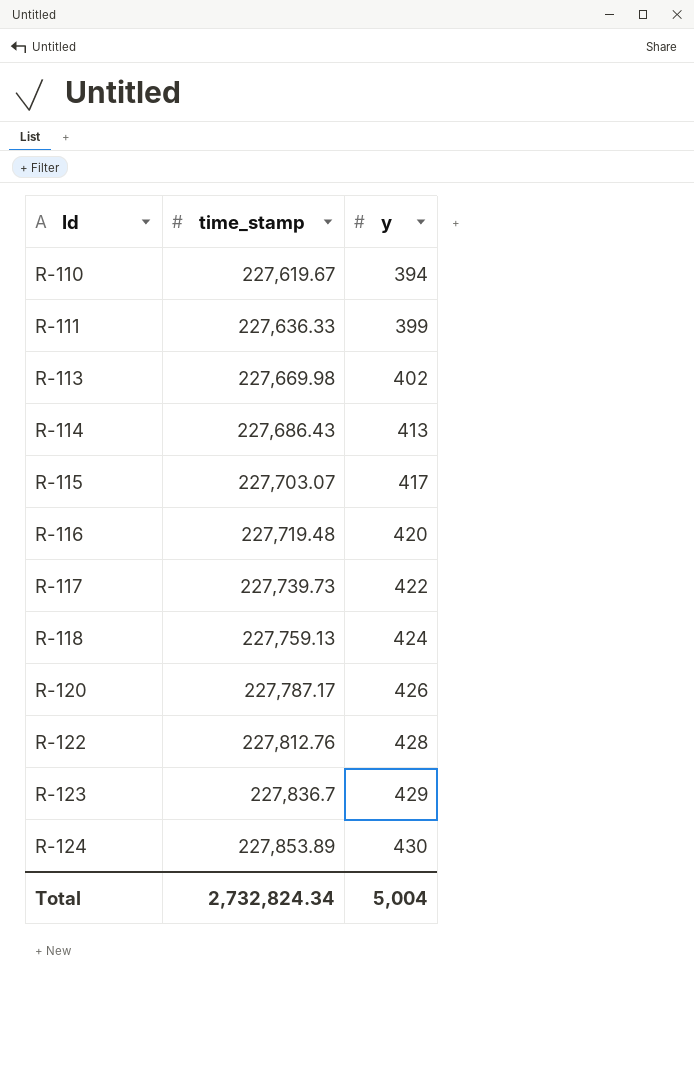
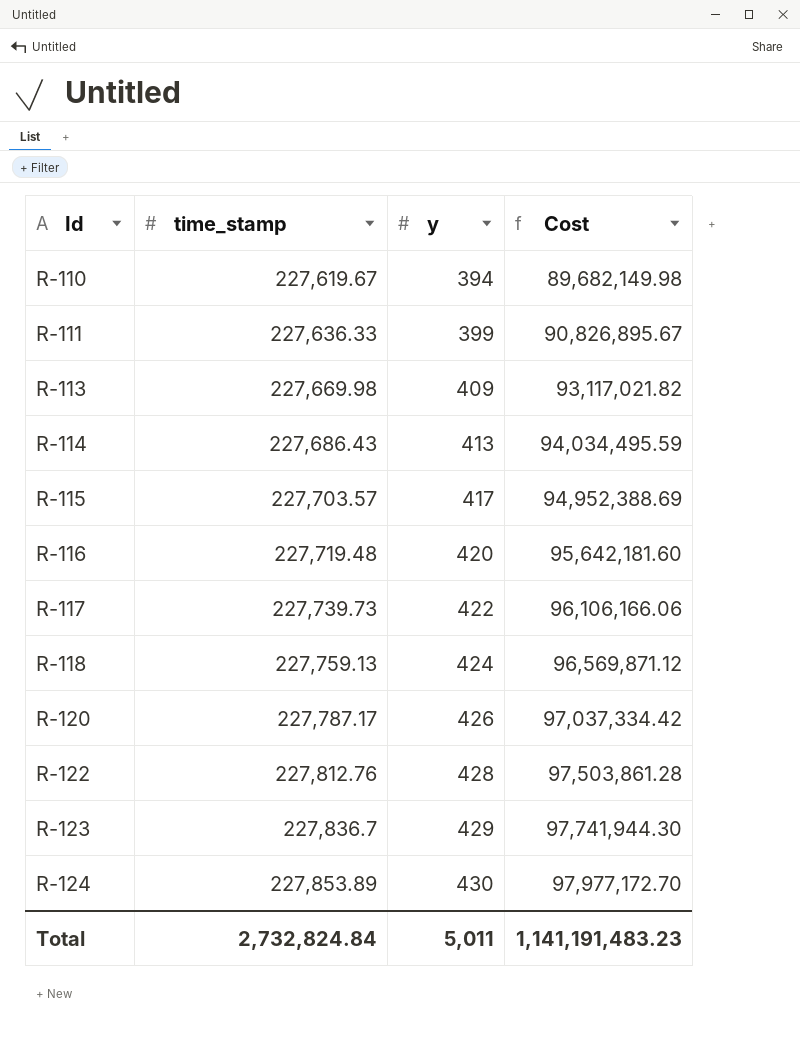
column Cost | formula: none -> [time_stamp] * [y]
R-113 | y: 402 -> 409
R-115 | time_stamp: 227,703.07 -> 227,703.57
Total | time_stamp: 2,732,824.34 -> 2,732,824.84
Total | y: 5,004 -> 5,011

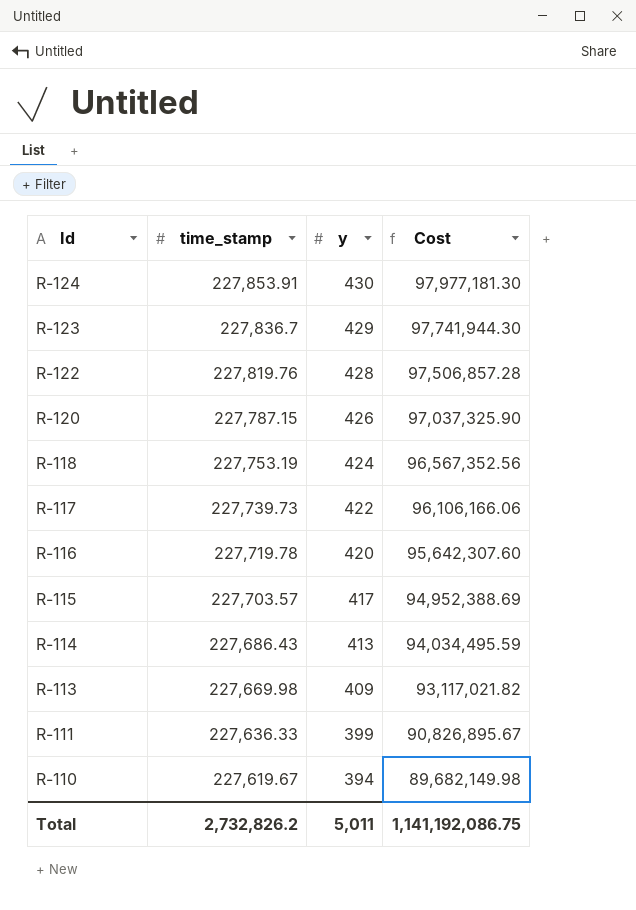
row order: Id ascending -> Id descending
R-124 | time_stamp: 227,853.89 -> 227,853.91
R-124 | Cost: 97,977,172.70 -> 97,977,181.30
R-122 | time_stamp: 227,812.76 -> 227,819.76
R-122 | Cost: 97,503,861.28 -> 97,506,857.28
R-120 | time_stamp: 227,787.17 -> 227,787.15
R-120 | Cost: 97,037,334.42 -> 97,037,325.90
R-118 | time_stamp: 227,759.13 -> 227,753.19
R-118 | Cost: 96,569,871.12 -> 96,567,352.56
R-116 | time_stamp: 227,719.48 -> 227,719.78
R-116 | Cost: 95,642,181.60 -> 95,642,307.60
Total | time_stamp: 2,732,824.84 -> 2,732,826.2
Total | Cost: 1,141,191,483.23 -> 1,141,192,086.75

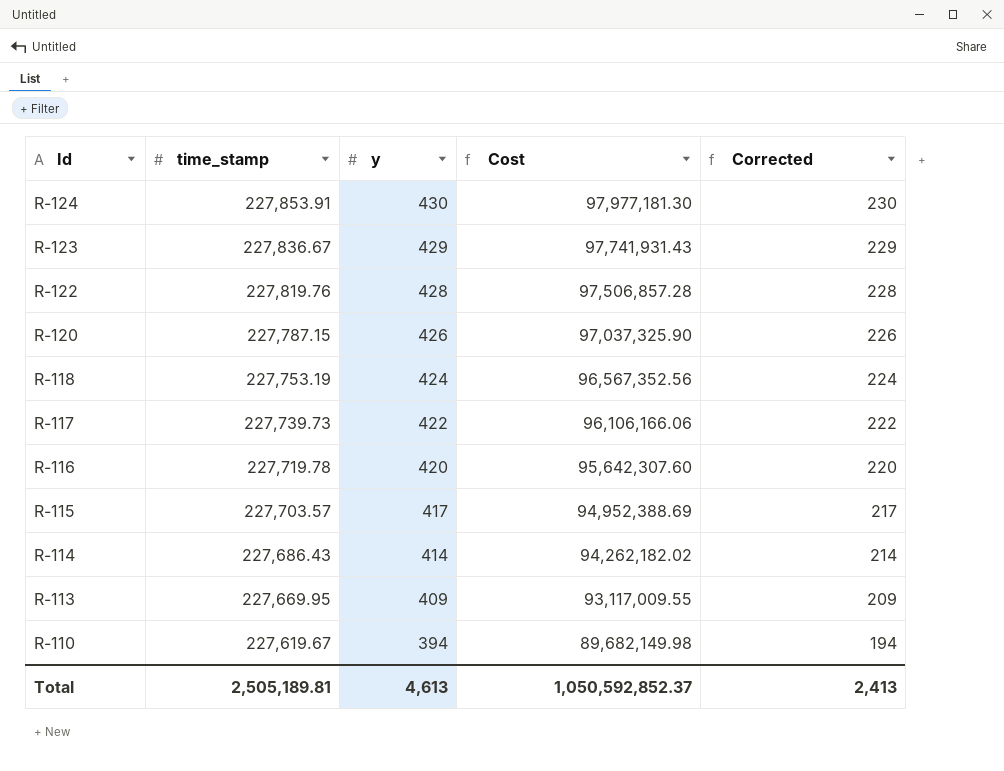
column Corrected | formula: none -> [y] - 200
row R-111: 227,636.33 | 399 | 90,826,895.67 -> none
R-123 | time_stamp: 227,836.7 -> 227,836.67
R-123 | Cost: 97,741,944.30 -> 97,741,931.43
R-114 | y: 413 -> 414
R-114 | Cost: 94,034,495.59 -> 94,262,182.02
R-113 | time_stamp: 227,669.98 -> 227,669.95
R-113 | Cost: 93,117,021.82 -> 93,117,009.55
Total | time_stamp: 2,732,826.2 -> 2,505,189.81
Total | y: 5,011 -> 4,613
Total | Cost: 1,141,192,086.75 -> 1,050,592,852.37

